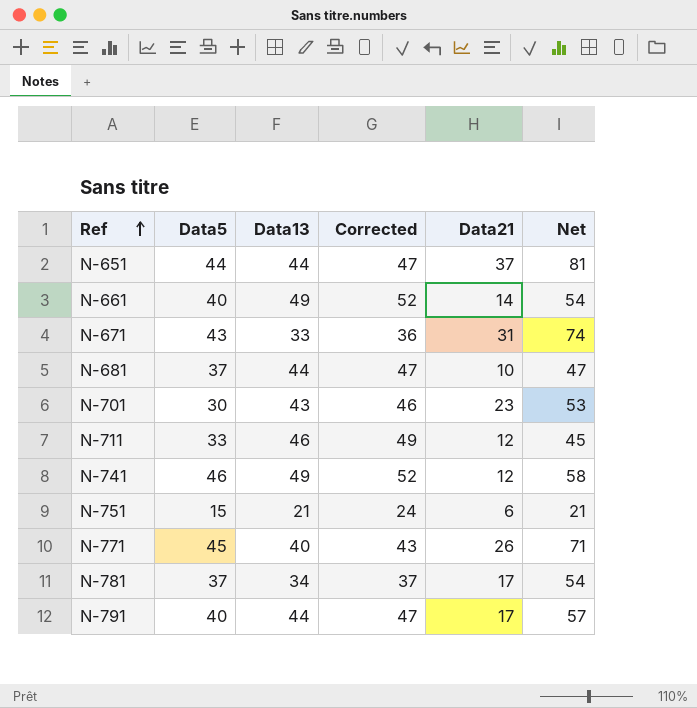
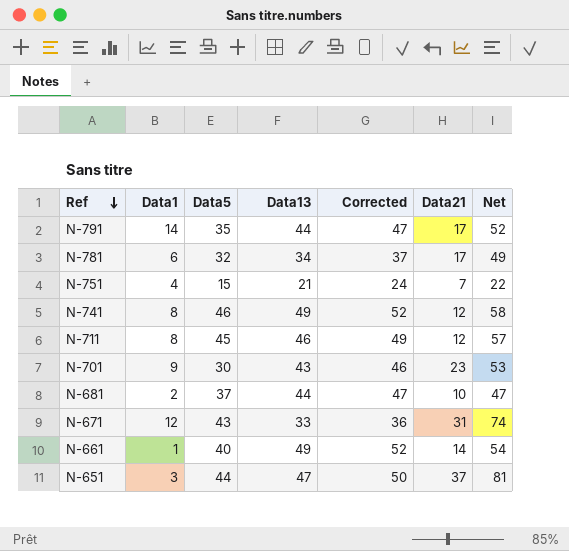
row order: Ref ascending -> Ref descending
column Data1 | position: none -> 2
row N-771: 45 | 40 | 43 | 26 | 71 -> none
N-791 | Data5: 40 -> 35
N-791 | Net: 57 -> 52
N-781 | Data5: 37 -> 32
N-781 | Net: 54 -> 49
N-751 | Data21: 6 -> 7
N-751 | Net: 21 -> 22
N-711 | Data5: 33 -> 45
N-711 | Net: 45 -> 57
N-651 | Data13: 44 -> 47
N-651 | Corrected: 47 -> 50

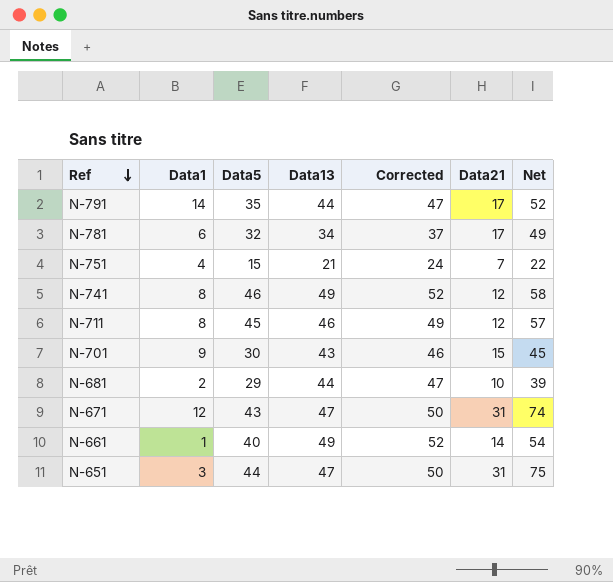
N-701 | Data21: 23 -> 15
N-701 | Net: 53 -> 45
N-681 | Data5: 37 -> 29
N-681 | Net: 47 -> 39
N-671 | Data13: 33 -> 47
N-671 | Corrected: 36 -> 50
N-651 | Data21: 37 -> 31
N-651 | Net: 81 -> 75

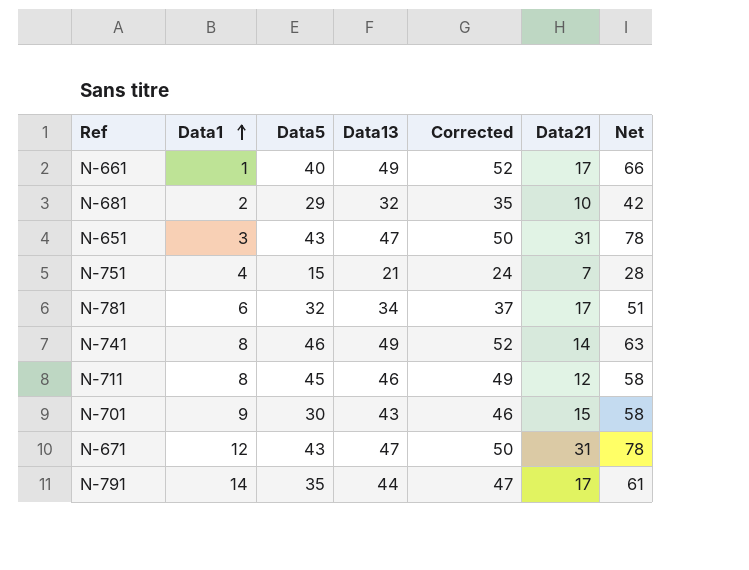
row order: Ref descending -> Data1 ascending
column Net | formula: [Data5] + [Data21] -> [Data13] + [Data21]
N-661 | Data21: 14 -> 17
N-681 | Data13: 44 -> 32
N-681 | Corrected: 47 -> 35
N-651 | Data5: 44 -> 43
N-741 | Data21: 12 -> 14

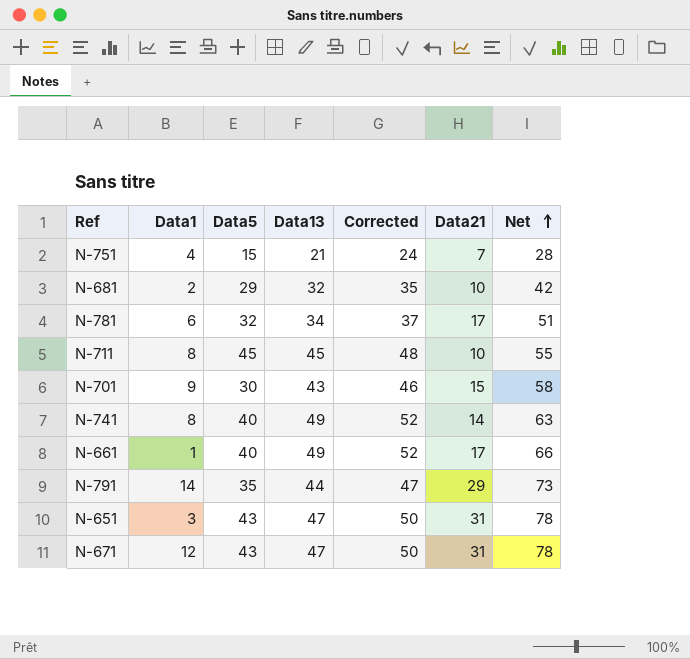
row order: Data1 ascending -> Net ascending
N-711 | Data13: 46 -> 45
N-711 | Corrected: 49 -> 48
N-711 | Data21: 12 -> 10
N-711 | Net: 58 -> 55
N-741 | Data5: 46 -> 40
N-791 | Data21: 17 -> 29
N-791 | Net: 61 -> 73

